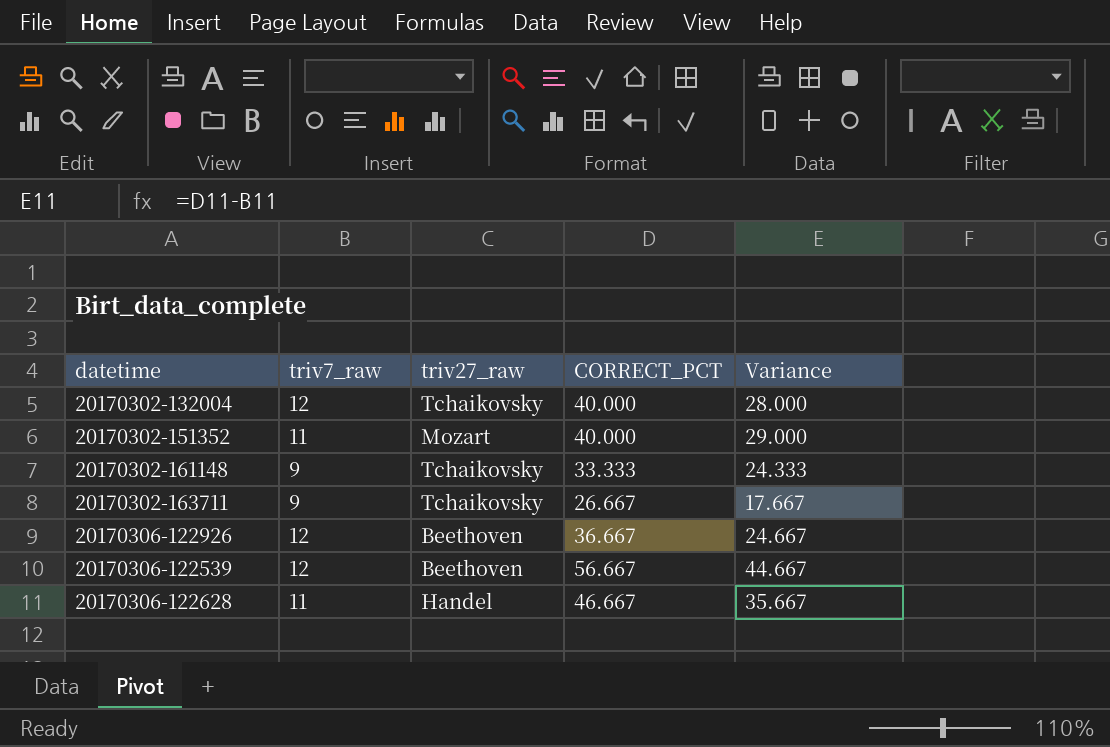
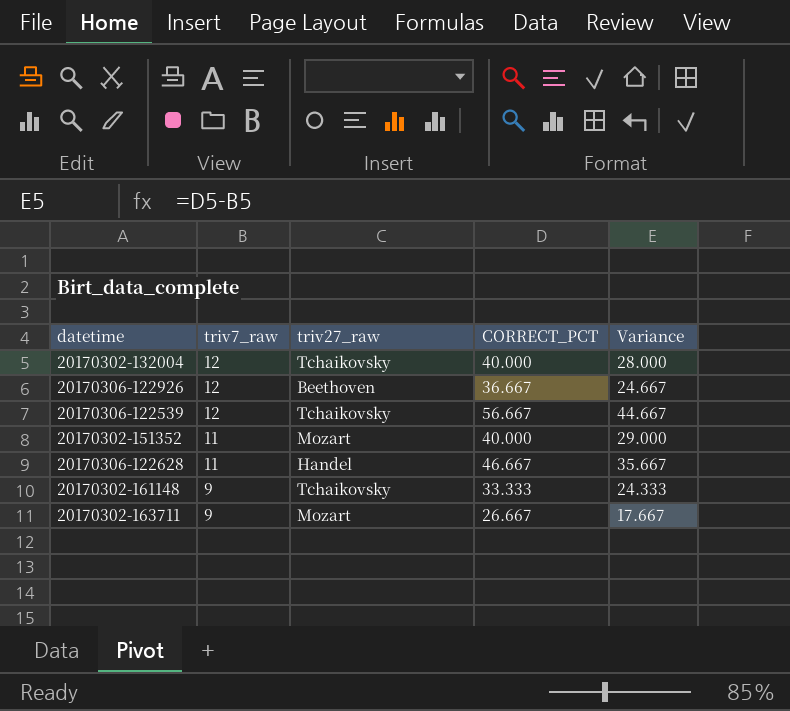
row order: none -> triv7_raw descending
20170306-122539 | triv27_raw: Beethoven -> Tchaikovsky
20170302-163711 | triv27_raw: Tchaikovsky -> Mozart

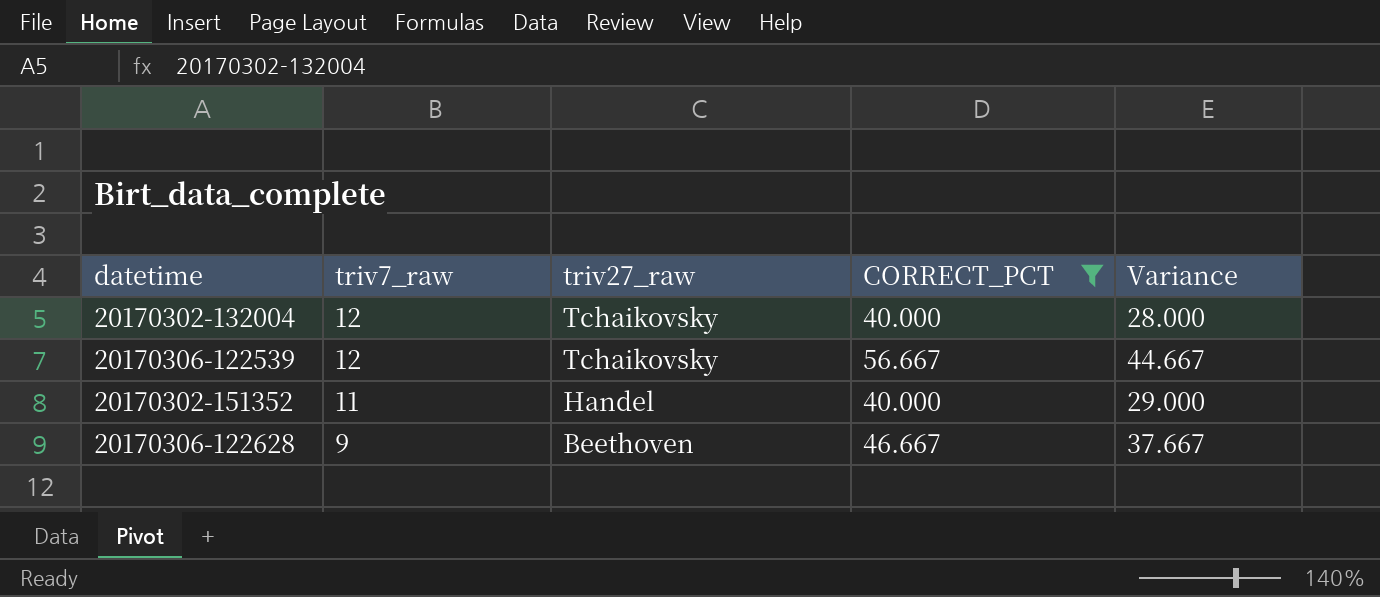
filter: none -> CORRECT_PCT >= 40.000
20170302-151352 | triv27_raw: Mozart -> Handel
20170306-122628 | triv7_raw: 11 -> 9
20170306-122628 | triv27_raw: Handel -> Beethoven
20170306-122628 | Variance: 35.667 -> 37.667

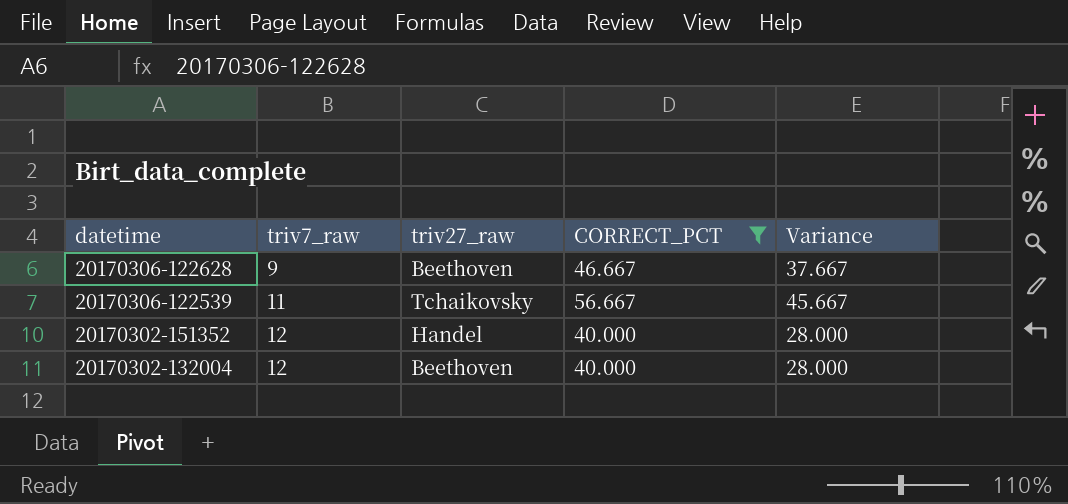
row order: triv7_raw descending -> datetime descending
20170306-122539 | triv7_raw: 12 -> 11
20170306-122539 | Variance: 44.667 -> 45.667
20170302-151352 | triv7_raw: 11 -> 12
20170302-151352 | Variance: 29.000 -> 28.000
20170302-132004 | triv27_raw: Tchaikovsky -> Beethoven

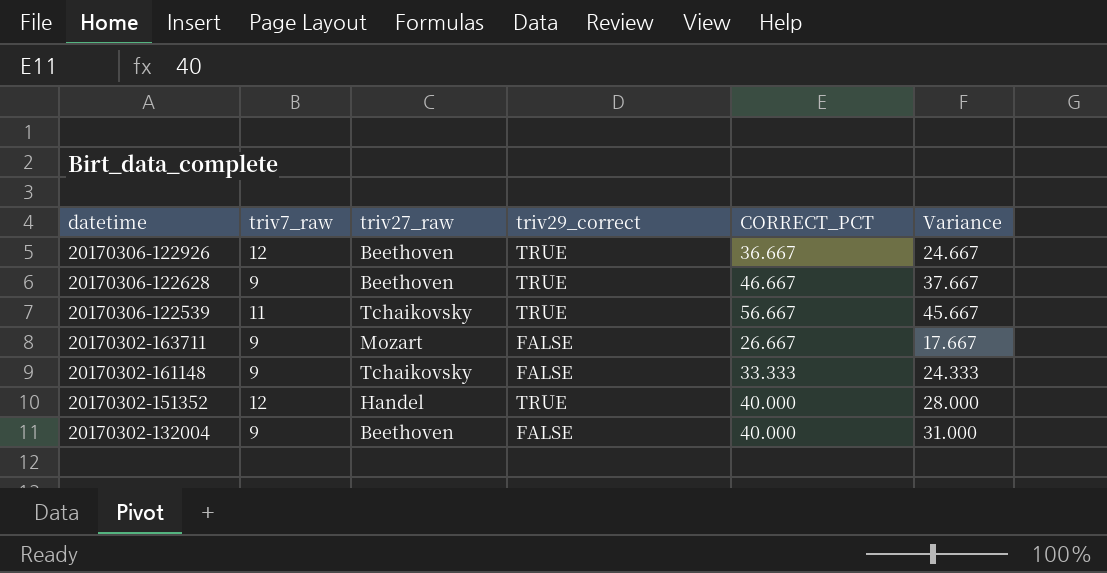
filter: CORRECT_PCT >= 40.000 -> none
column triv29_correct | position: none -> 4
20170302-132004 | triv7_raw: 12 -> 9
20170302-132004 | Variance: 28.000 -> 31.000

